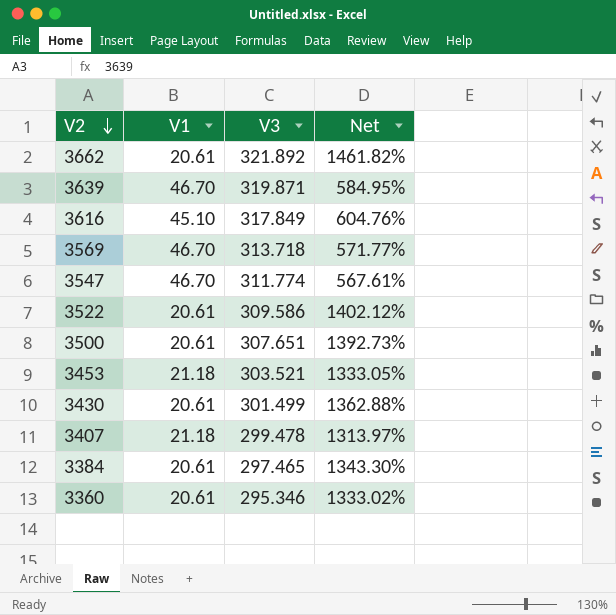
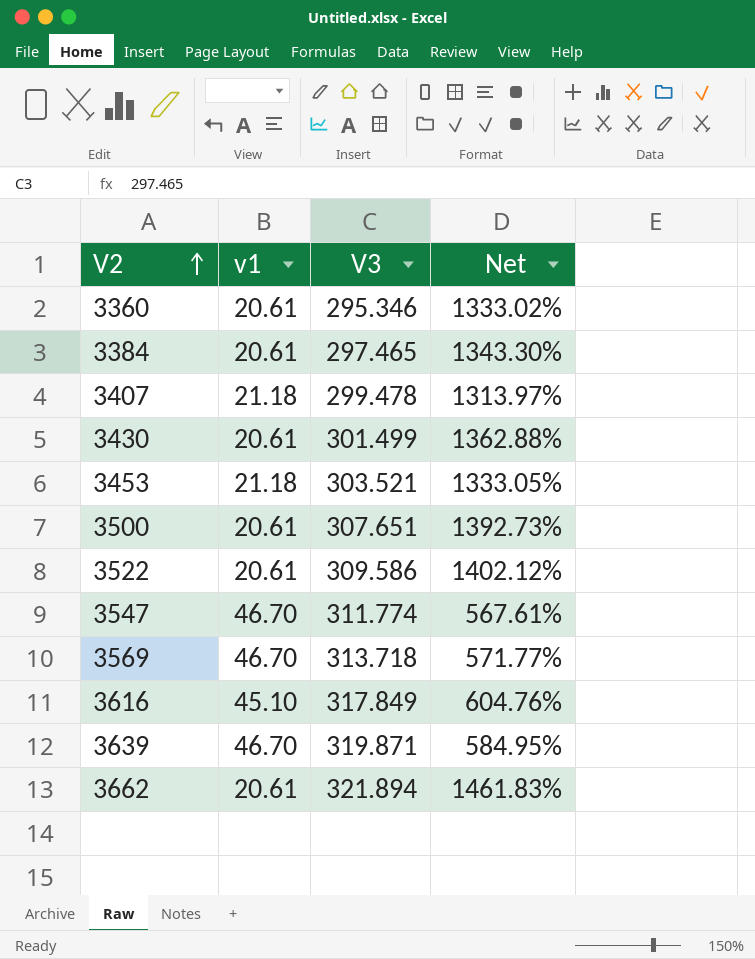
row order: V2 descending -> V2 ascending
column name: V1 -> v1
3662 | V3: 321.892 -> 321.894
3662 | Net: 1461.82% -> 1461.83%

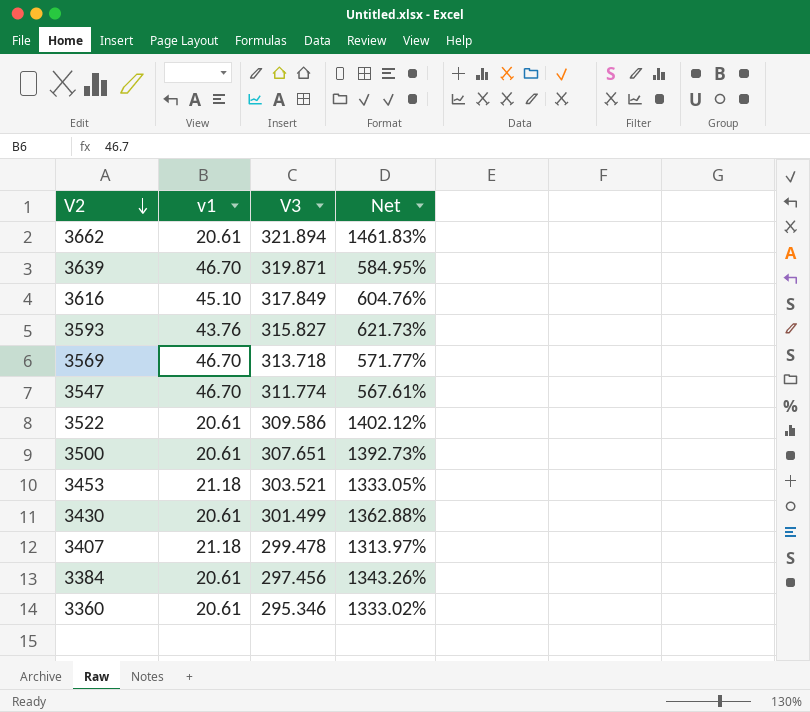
row order: V2 ascending -> V2 descending
row 3593: none -> 43.76 | 315.827 | 621.73%
3384 | V3: 297.465 -> 297.456
3384 | Net: 1343.30% -> 1343.26%

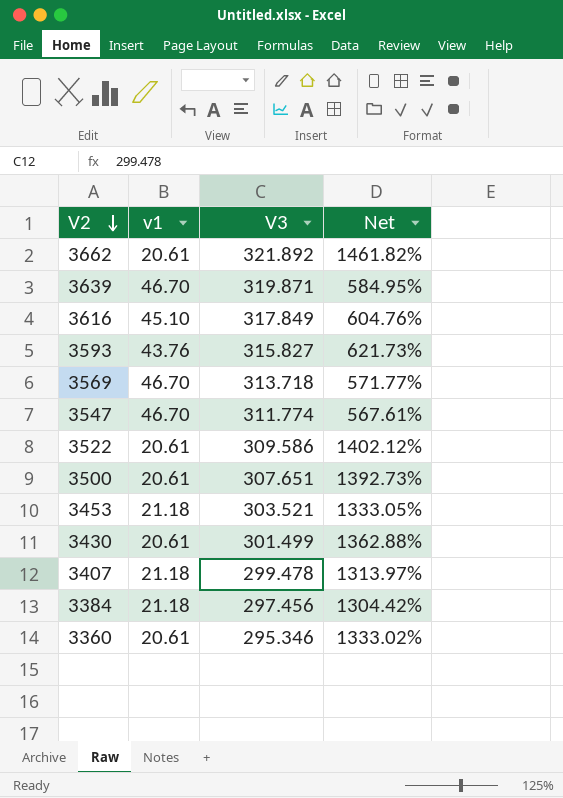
3662 | V3: 321.894 -> 321.892
3662 | Net: 1461.83% -> 1461.82%
3384 | v1: 20.61 -> 21.18
3384 | Net: 1343.26% -> 1304.42%

